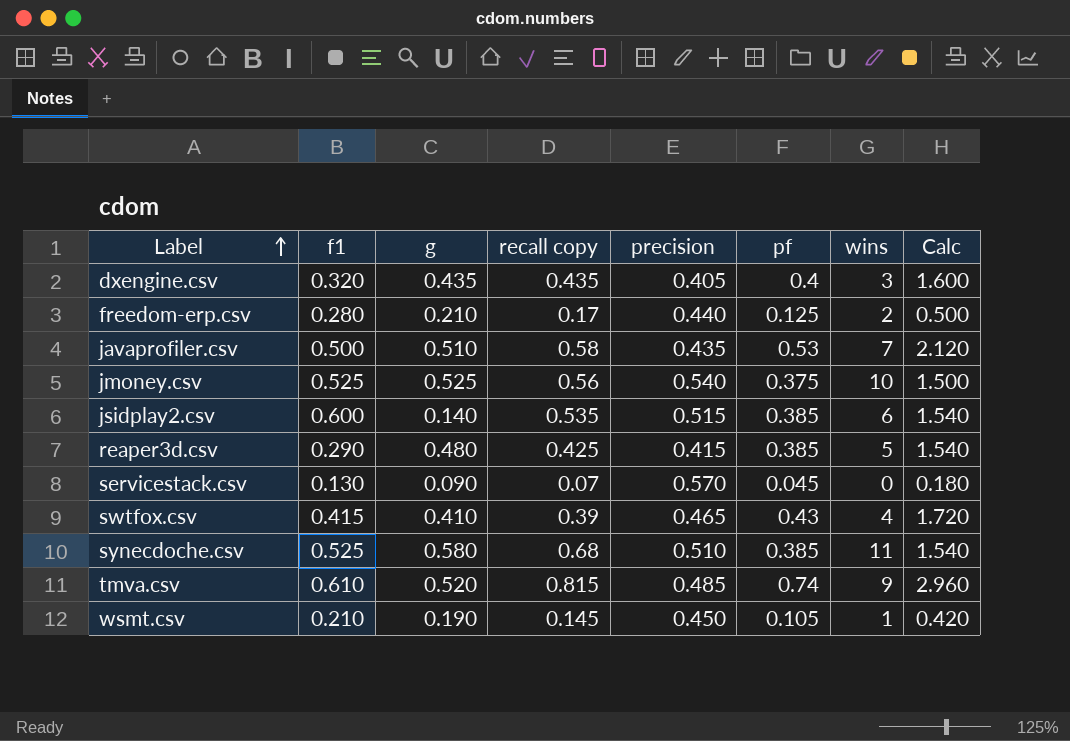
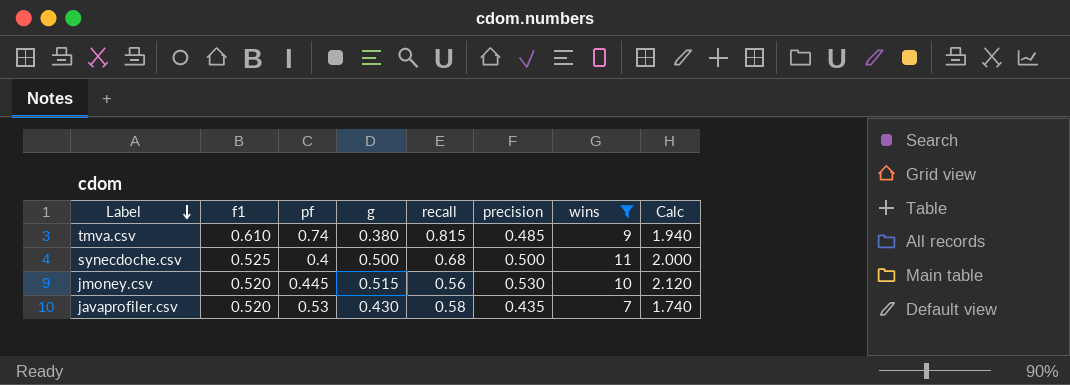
filter: none -> wins >= 7
row order: Label ascending -> Label descending
column pf | position: 6 -> 3
column name: recall copy -> recall
column Calc | formula: [pf] * 4 -> [precision] * 4
tmva.csv | g: 0.520 -> 0.380
synecdoche.csv | pf: 0.385 -> 0.4
synecdoche.csv | g: 0.580 -> 0.500
synecdoche.csv | precision: 0.510 -> 0.500
jmoney.csv | f1: 0.525 -> 0.520
jmoney.csv | pf: 0.375 -> 0.445
jmoney.csv | g: 0.525 -> 0.515
jmoney.csv | precision: 0.540 -> 0.530
javaprofiler.csv | f1: 0.500 -> 0.520
javaprofiler.csv | g: 0.510 -> 0.430

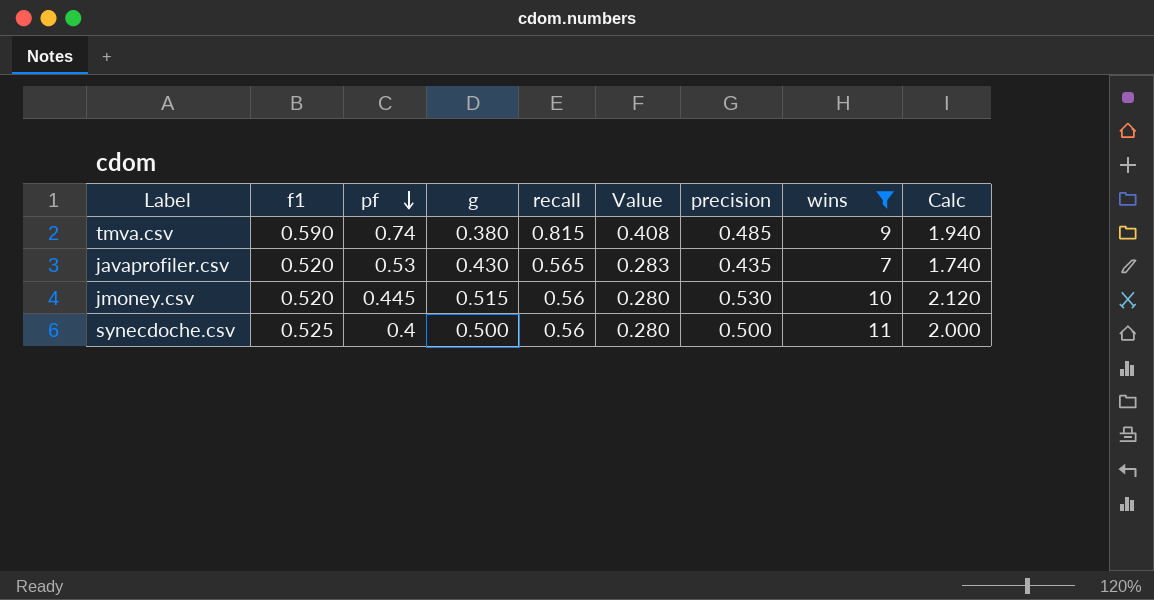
row order: Label descending -> pf descending
column Value | formula: none -> [recall] * 0.5
tmva.csv | f1: 0.610 -> 0.590
javaprofiler.csv | recall: 0.58 -> 0.565
synecdoche.csv | recall: 0.68 -> 0.56

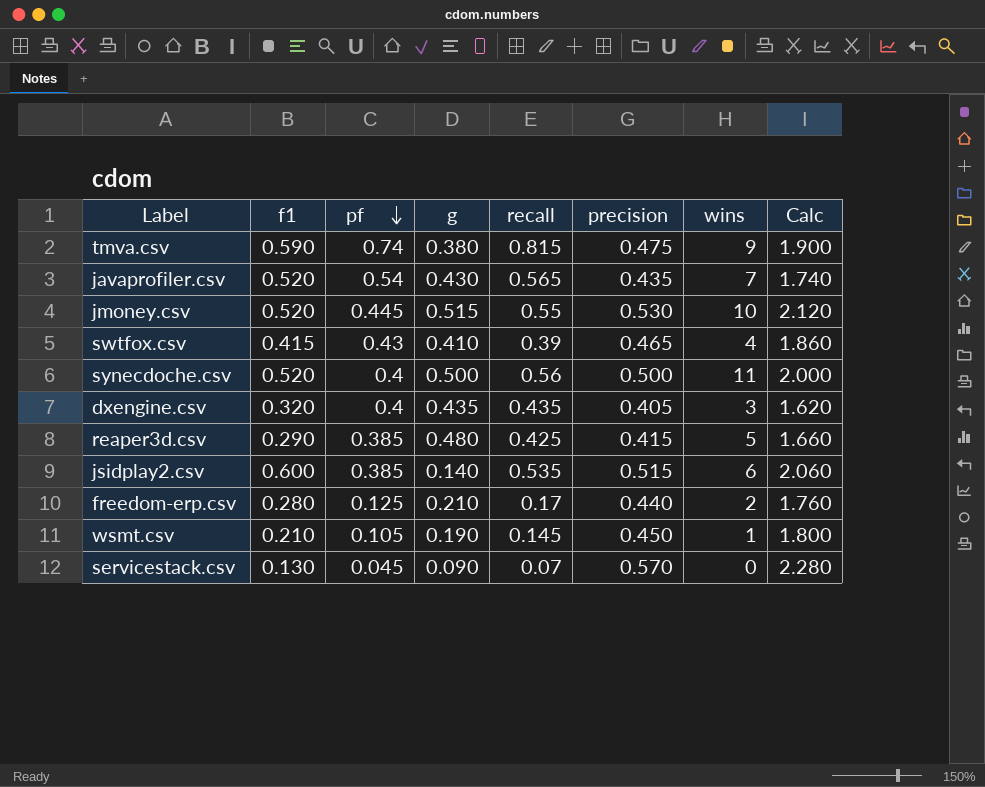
filter: wins >= 7 -> none
column Value | formula: [recall] * 0.5 -> none
tmva.csv | precision: 0.485 -> 0.475
tmva.csv | Calc: 1.940 -> 1.900
javaprofiler.csv | pf: 0.53 -> 0.54
jmoney.csv | recall: 0.56 -> 0.55
synecdoche.csv | f1: 0.525 -> 0.520

